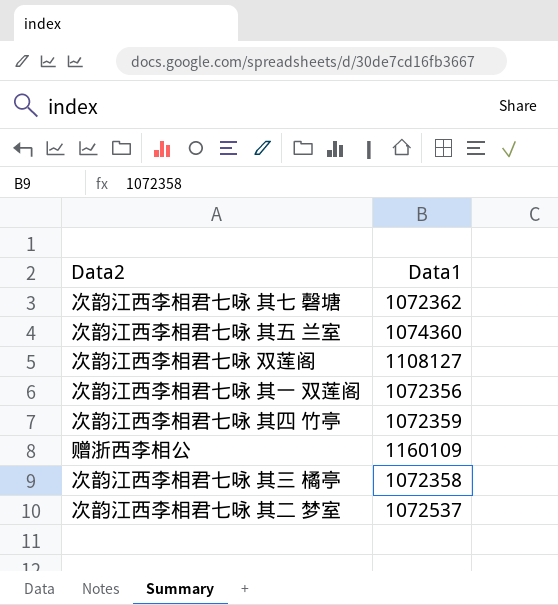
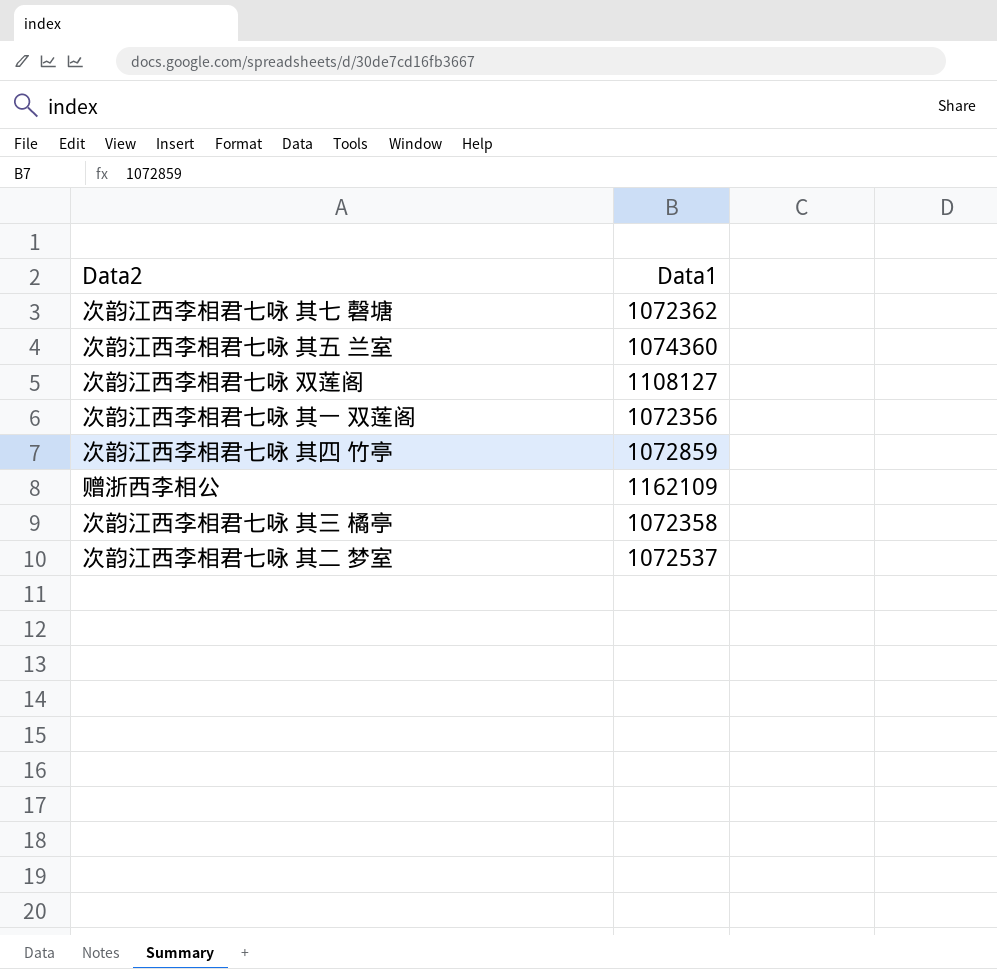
次韵江西李相君七咏 其四 竹亭 | Data1: 1072359 -> 1072859
赠浙西李相公 | Data1: 1160109 -> 1162109

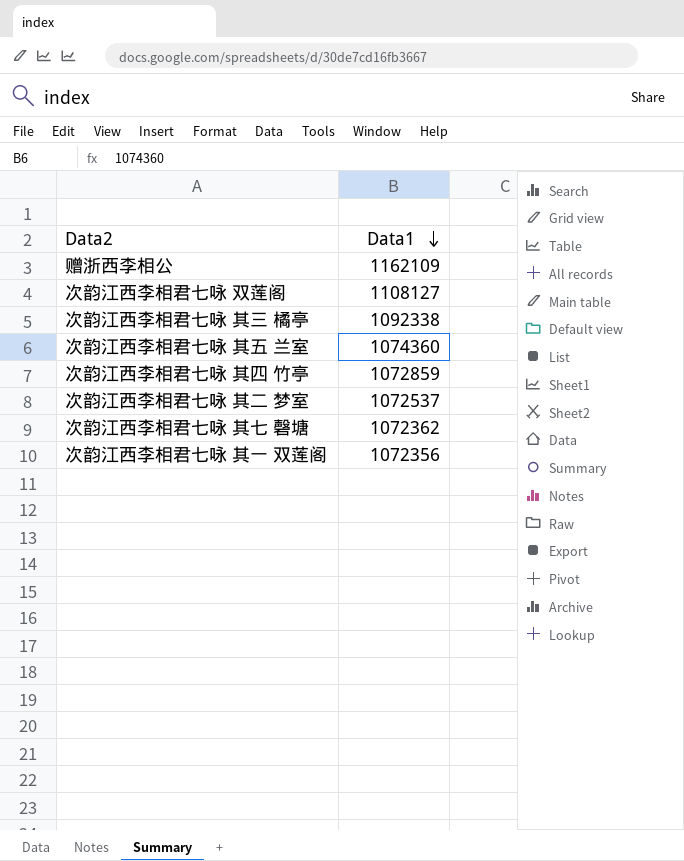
row order: none -> Data1 descending
次韵江西李相君七咏 其三 橘亭 | Data1: 1072358 -> 1092338

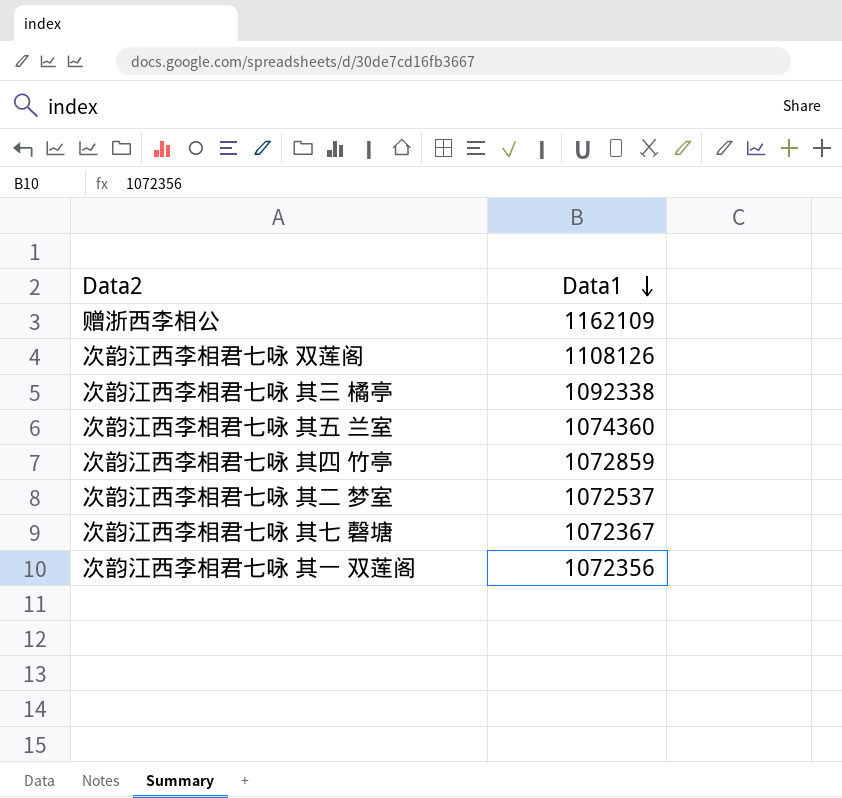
次韵江西李相君七咏 双莲阁 | Data1: 1108127 -> 1108126
次韵江西李相君七咏 其七 磬塘 | Data1: 1072362 -> 1072367

